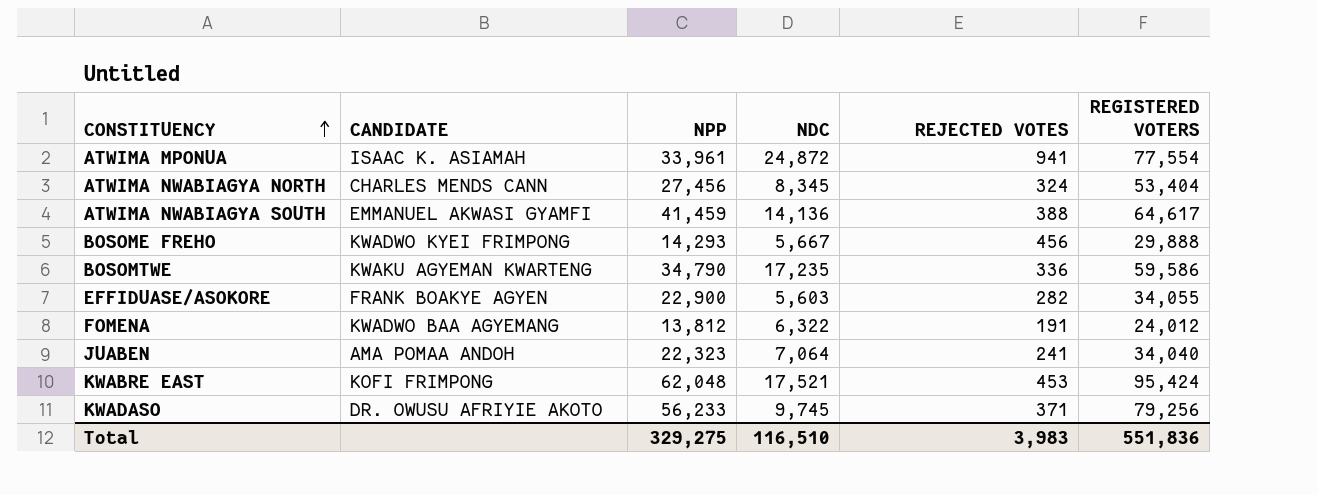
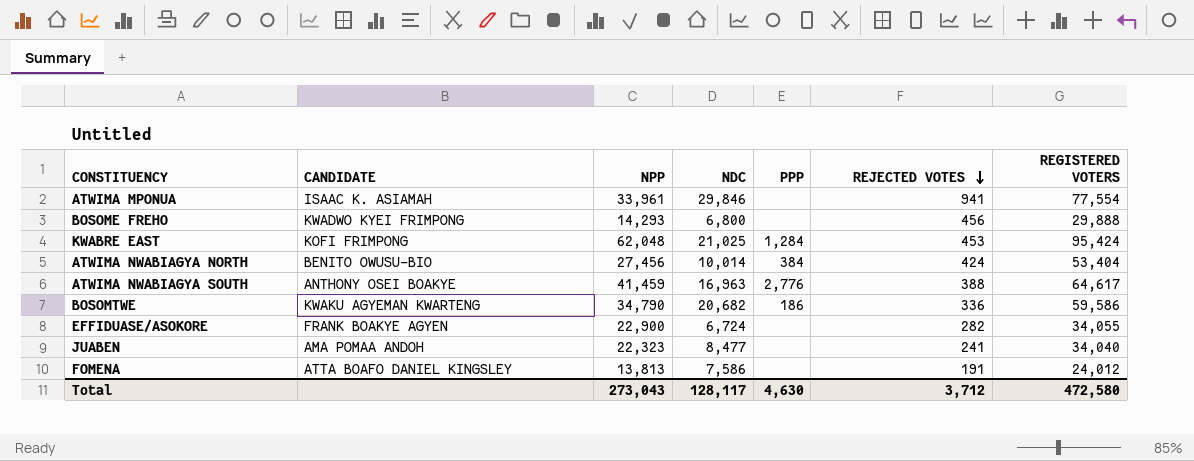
row order: CONSTITUENCY ascending -> REJECTED VOTES descending
column PPP | position: none -> 5
row KWADASO: DR. OWUSU AFRIYIE AKOTO | 56,233 | 9,745 | 371 | 79,256 -> none
ATWIMA MPONUA | NDC: 24,872 -> 29,846
BOSOME FREHO | NDC: 5,667 -> 6,800
KWABRE EAST | NDC: 17,521 -> 21,025
ATWIMA NWABIAGYA NORTH | CANDIDATE: CHARLES MENDS CANN -> BENITO OWUSU-BIO
ATWIMA NWABIAGYA NORTH | NDC: 8,345 -> 10,014
ATWIMA NWABIAGYA NORTH | REJECTED VOTES: 324 -> 424
ATWIMA NWABIAGYA SOUTH | CANDIDATE: EMMANUEL AKWASI GYAMFI -> ANTHONY OSEI BOAKYE
ATWIMA NWABIAGYA SOUTH | NDC: 14,136 -> 16,963
BOSOMTWE | NDC: 17,235 -> 20,682
EFFIDUASE/ASOKORE | NDC: 5,603 -> 6,724
JUABEN | NDC: 7,064 -> 8,477
FOMENA | CANDIDATE: KWADWO BAA AGYEMANG -> ATTA BOAFO DANIEL KINGSLEY
FOMENA | NPP: 13,812 -> 13,813
FOMENA | NDC: 6,322 -> 7,586
Total | NPP: 329,275 -> 273,043
Total | NDC: 116,510 -> 128,117
Total | REJECTED VOTES: 3,983 -> 3,712
Total | REGISTERED VOTERS: 551,836 -> 472,580

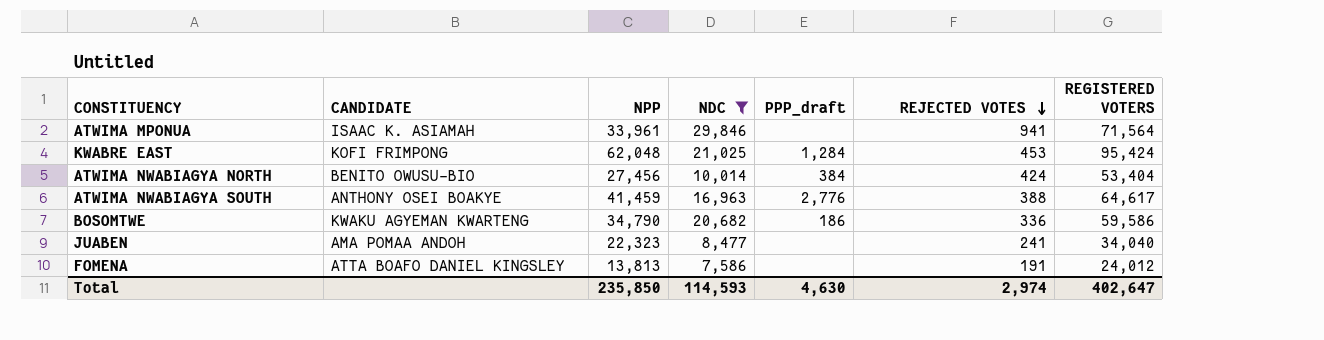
filter: none -> NDC >= 7,586
column name: PPP -> PPP_draft
ATWIMA MPONUA | REGISTERED VOTERS: 77,554 -> 71,564
Total | NPP: 273,043 -> 235,850
Total | NDC: 128,117 -> 114,593
Total | REJECTED VOTES: 3,712 -> 2,974
Total | REGISTERED VOTERS: 472,580 -> 402,647

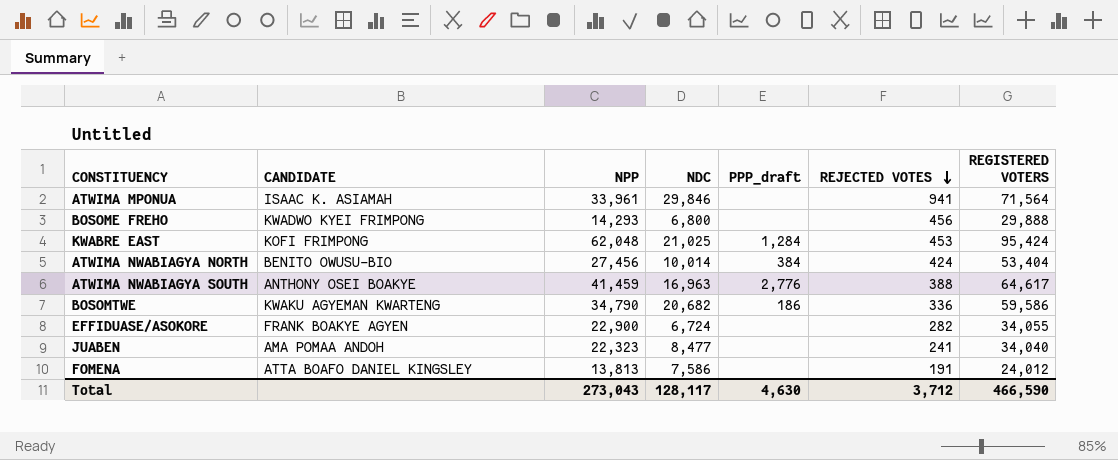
filter: NDC >= 7,586 -> none
Total | NPP: 235,850 -> 273,043
Total | NDC: 114,593 -> 128,117
Total | REJECTED VOTES: 2,974 -> 3,712
Total | REGISTERED VOTERS: 402,647 -> 466,590

